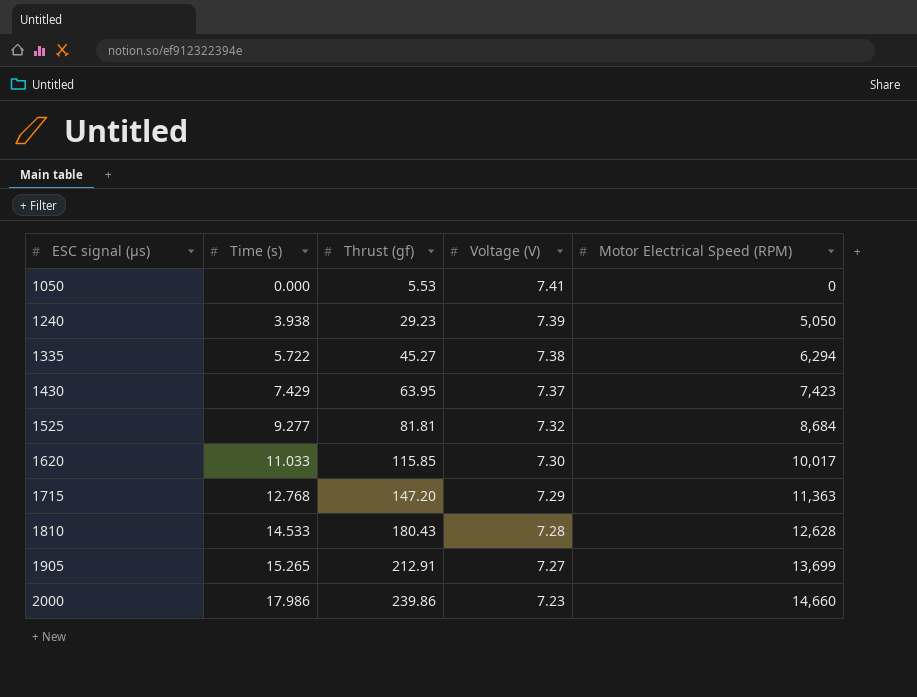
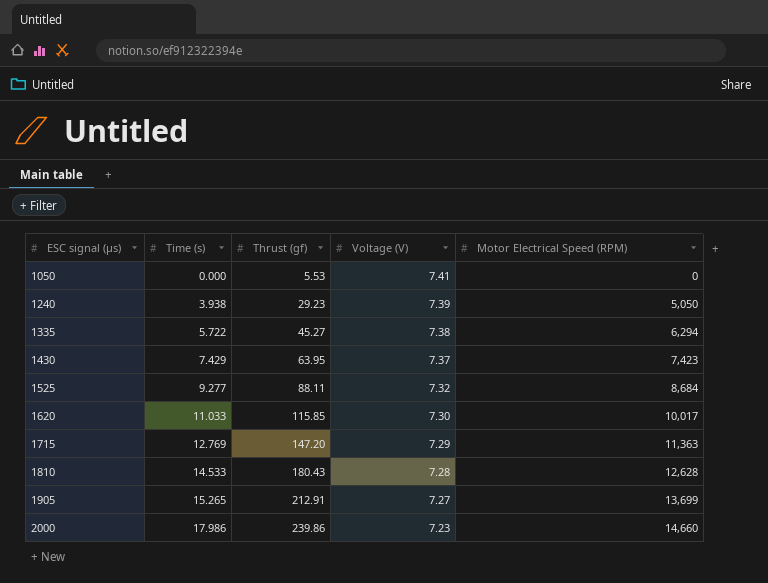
1525 | Thrust (gf): 81.81 -> 88.11
1715 | Time (s): 12.768 -> 12.769

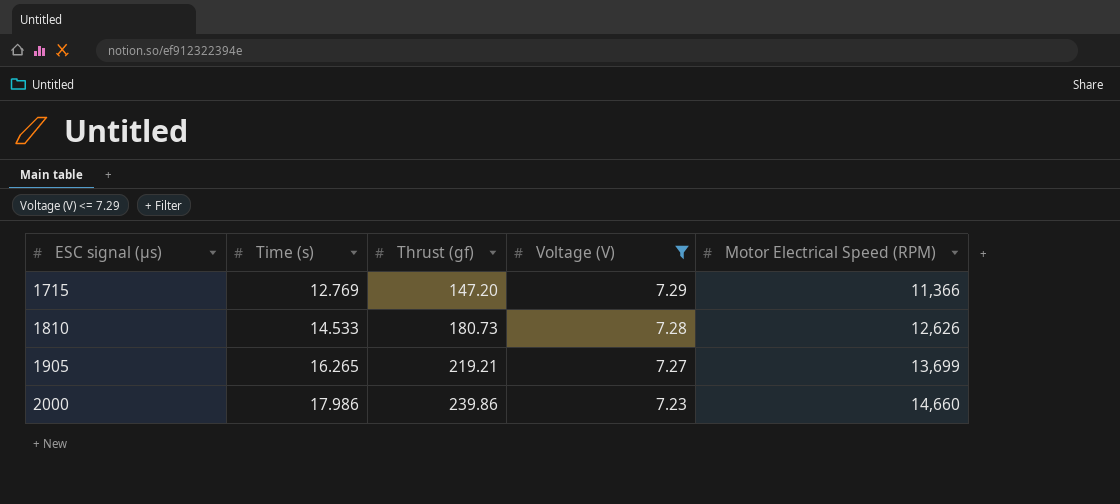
filter: none -> Voltage (V) <= 7.29
1715 | Motor Electrical Speed (RPM): 11,363 -> 11,366
1810 | Thrust (gf): 180.43 -> 180.73
1810 | Motor Electrical Speed (RPM): 12,628 -> 12,626
1905 | Time (s): 15.265 -> 16.265
1905 | Thrust (gf): 212.91 -> 219.21

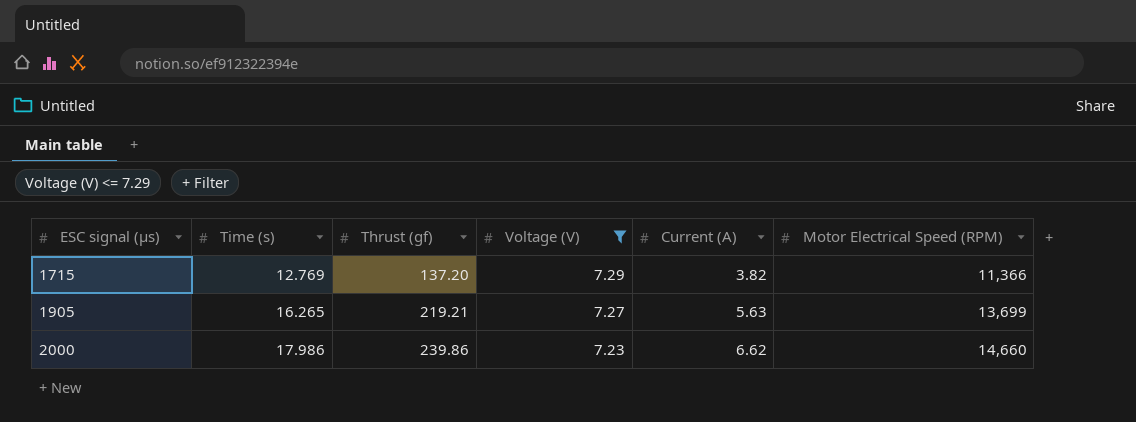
column Current (A) | position: none -> 5
row 1810: 14.533 | 180.73 | 7.28 | 12,626 -> none
1715 | Thrust (gf): 147.20 -> 137.20

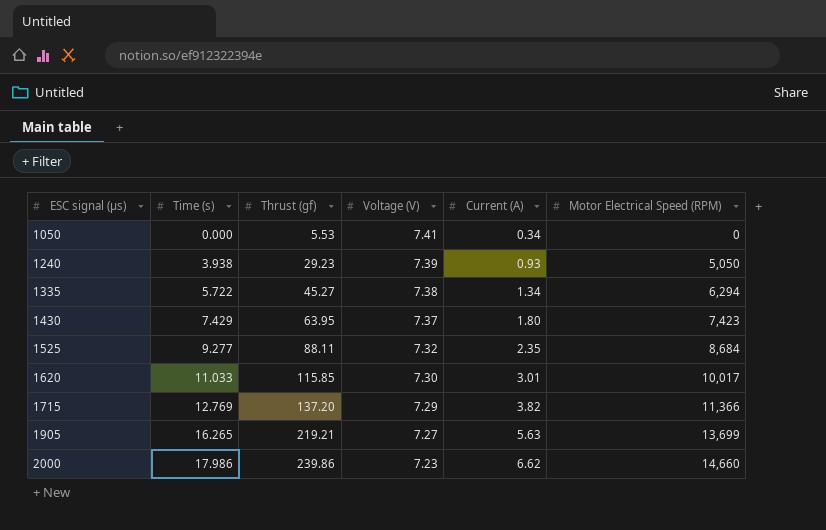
filter: Voltage (V) <= 7.29 -> none

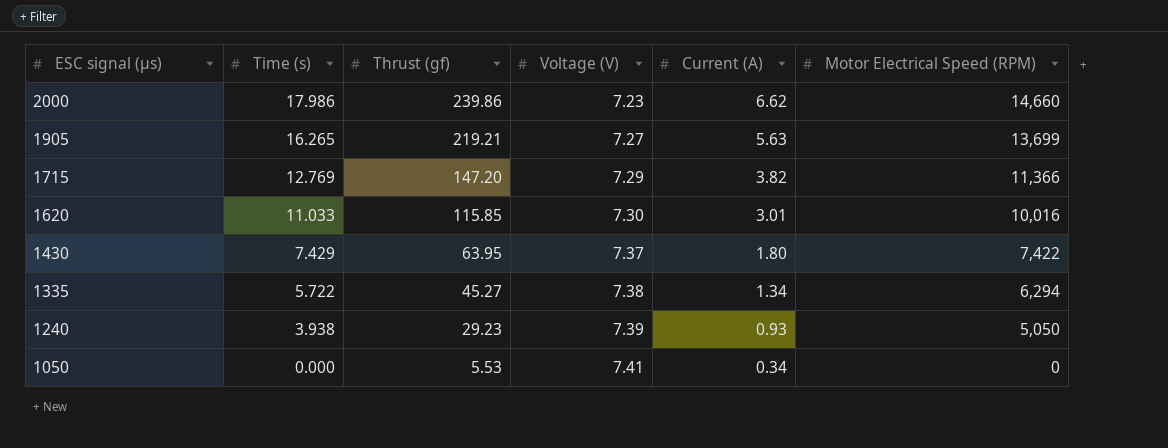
row order: ESC signal (µs) ascending -> ESC signal (µs) descending
row 1525: 9.277 | 88.11 | 7.32 | 2.35 | 8,684 -> none
1715 | Thrust (gf): 137.20 -> 147.20
1620 | Motor Electrical Speed (RPM): 10,017 -> 10,016
1430 | Motor Electrical Speed (RPM): 7,423 -> 7,422

